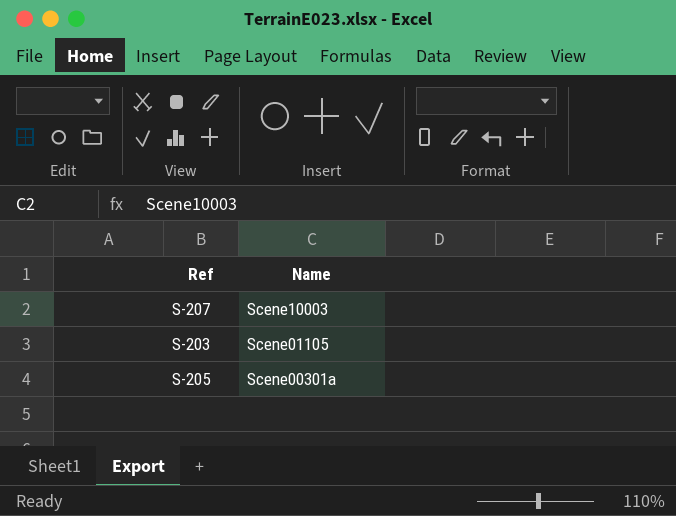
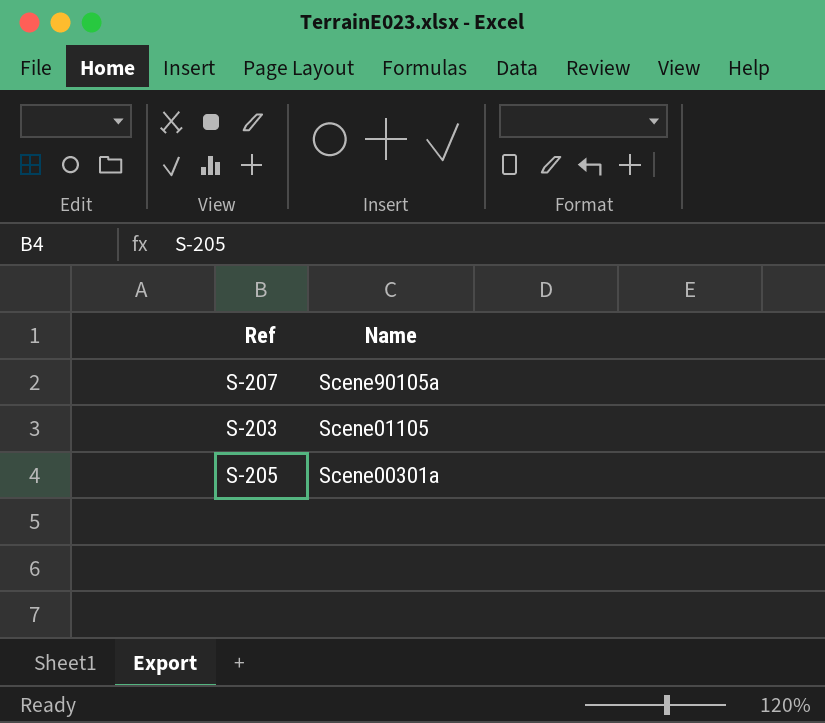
S-207 | Name: Scene10003 -> Scene90105a

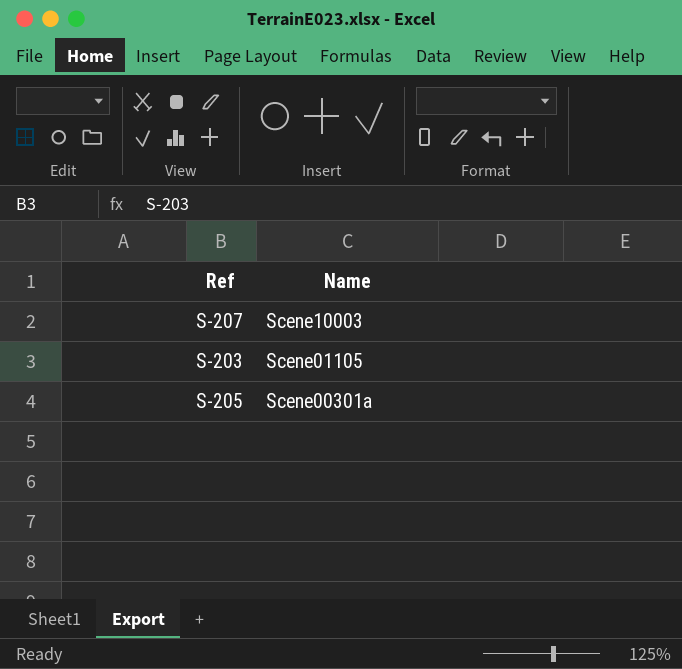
S-207 | Name: Scene90105a -> Scene10003

